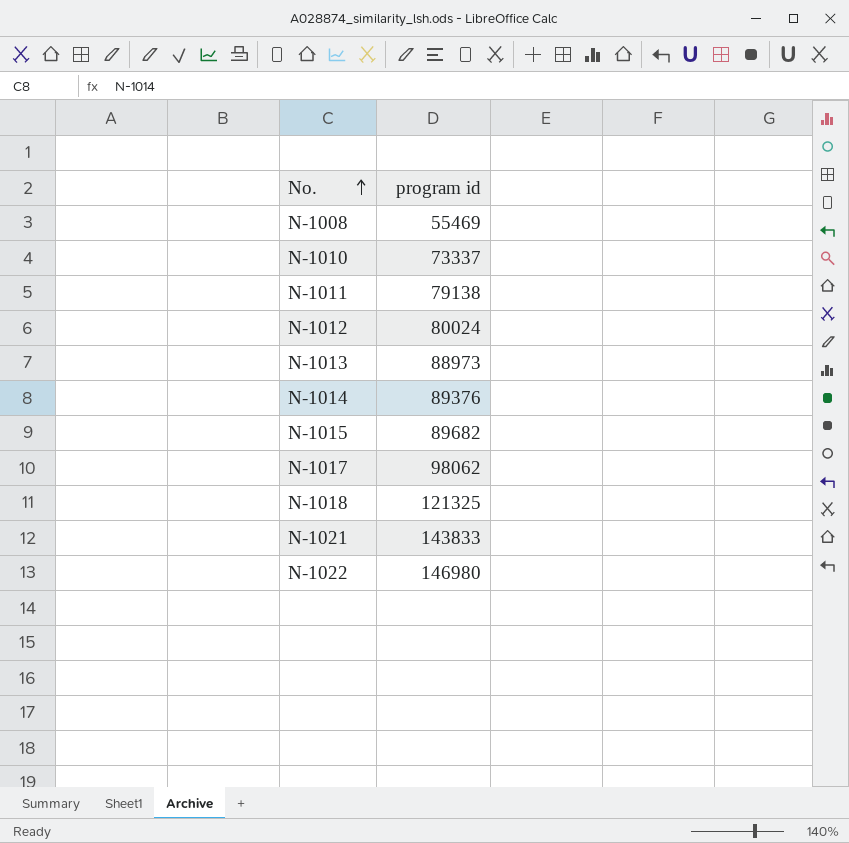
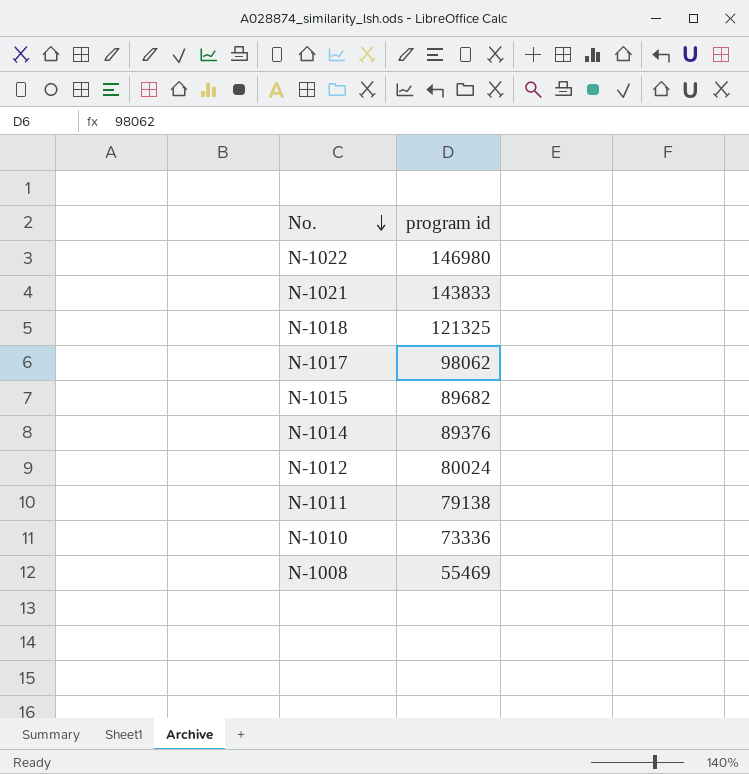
row order: No. ascending -> No. descending
row N-1013: 88973 -> none
N-1010 | program id: 73337 -> 73336

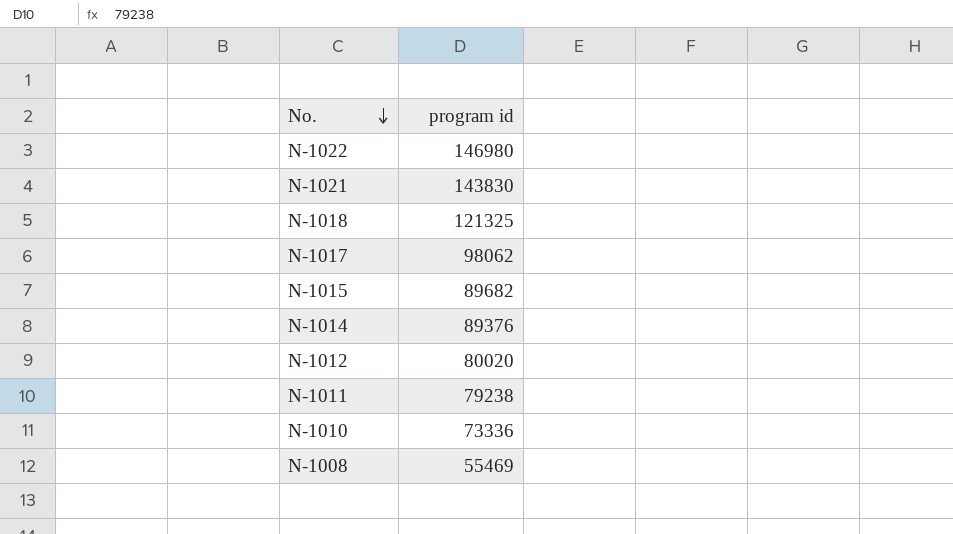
N-1021 | program id: 143833 -> 143830
N-1012 | program id: 80024 -> 80020
N-1011 | program id: 79138 -> 79238

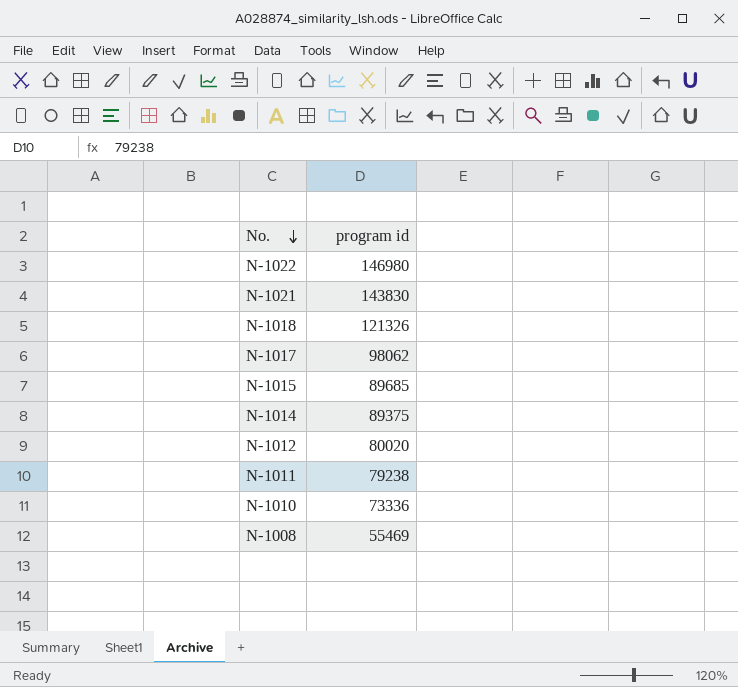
N-1018 | program id: 121325 -> 121326
N-1015 | program id: 89682 -> 89685
N-1014 | program id: 89376 -> 89375

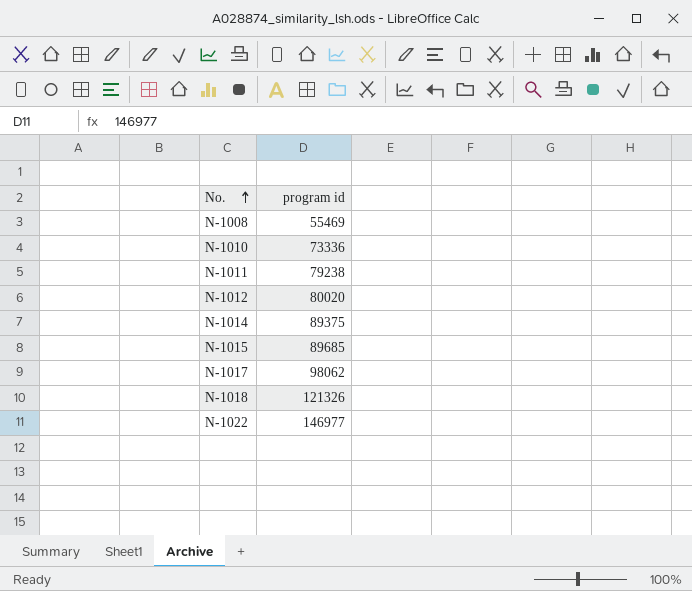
row order: No. descending -> No. ascending
row N-1021: 143830 -> none
N-1022 | program id: 146980 -> 146977

